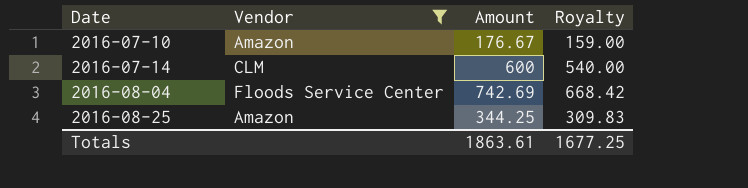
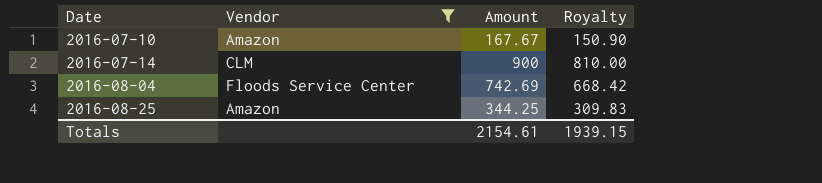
2016-07-10 | Amount: 176.67 -> 167.67
2016-07-10 | Royalty: 159.00 -> 150.90
2016-07-14 | Amount: 600 -> 900
2016-07-14 | Royalty: 540.00 -> 810.00
Totals | Amount: 1863.61 -> 2154.61
Totals | Royalty: 1677.25 -> 1939.15

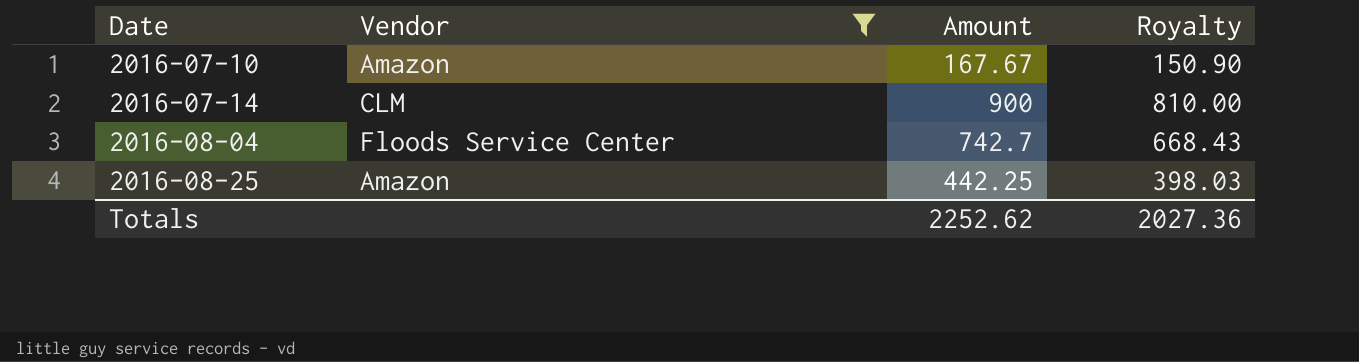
2016-08-04 | Amount: 742.69 -> 742.7
2016-08-04 | Royalty: 668.42 -> 668.43
2016-08-25 | Amount: 344.25 -> 442.25
2016-08-25 | Royalty: 309.83 -> 398.03
Totals | Amount: 2154.61 -> 2252.62
Totals | Royalty: 1939.15 -> 2027.36

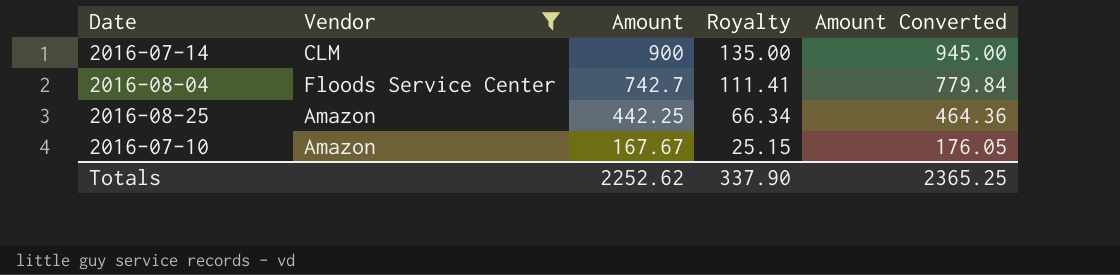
row order: Date ascending -> Amount descending
column Royalty | formula: [Amount] * 0.9 -> [Amount] * 0.15
column Amount Converted | formula: none -> [Amount] * 1.05
Totals | Royalty: 2027.36 -> 337.90

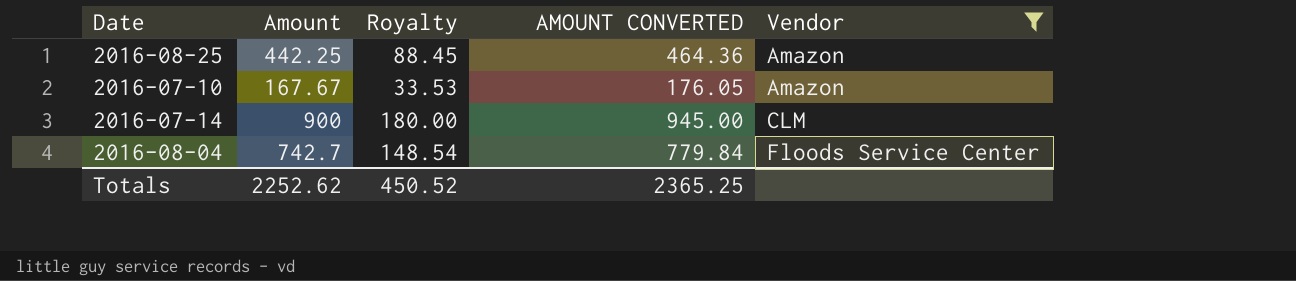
row order: Amount descending -> Vendor ascending
column Royalty | formula: [Amount] * 0.15 -> [Amount] * 0.2
column name: Amount Converted -> AMOUNT CONVERTED
column Vendor | position: 2 -> 5
Totals | Royalty: 337.90 -> 450.52

